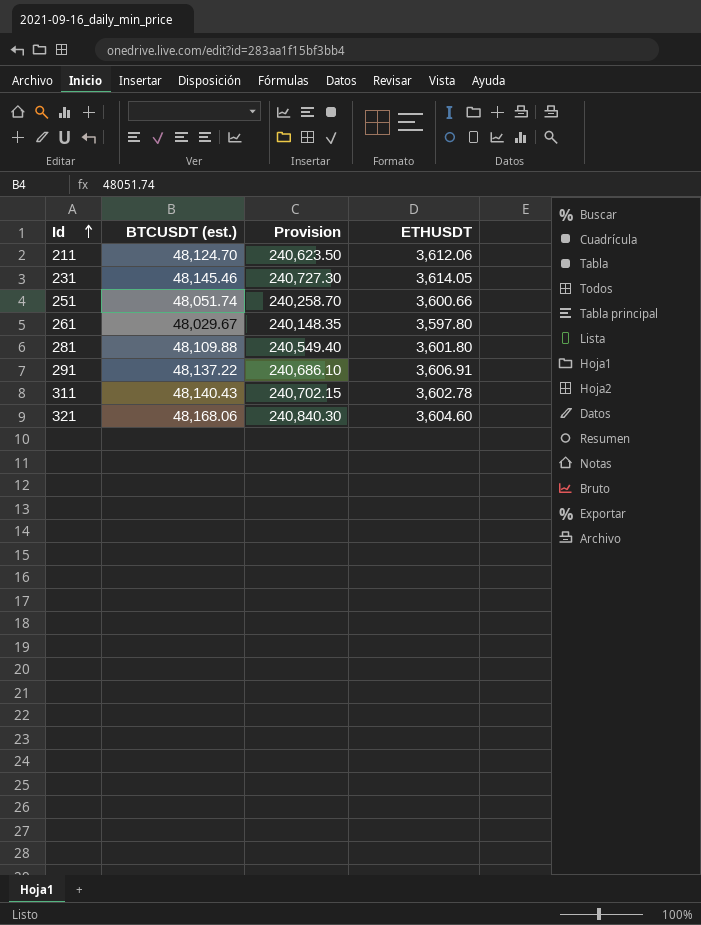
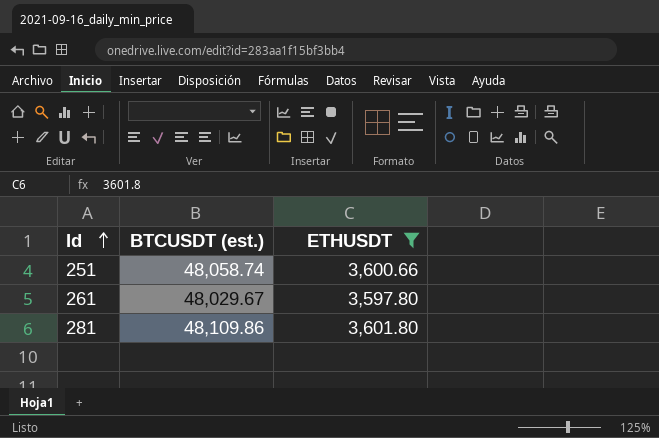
filter: none -> ETHUSDT <= 3,601.80
column Provision | formula: [BTCUSDT (est.)] * 5 -> none
251 | BTCUSDT (est.): 48,051.74 -> 48,058.74
281 | BTCUSDT (est.): 48,109.88 -> 48,109.86

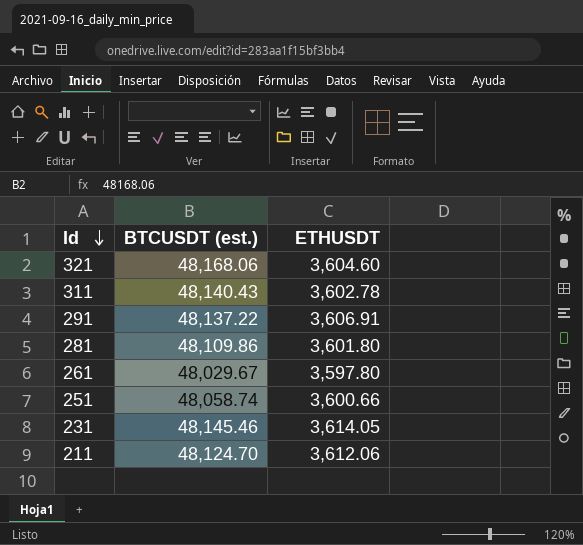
filter: ETHUSDT <= 3,601.80 -> none
row order: Id ascending -> Id descending

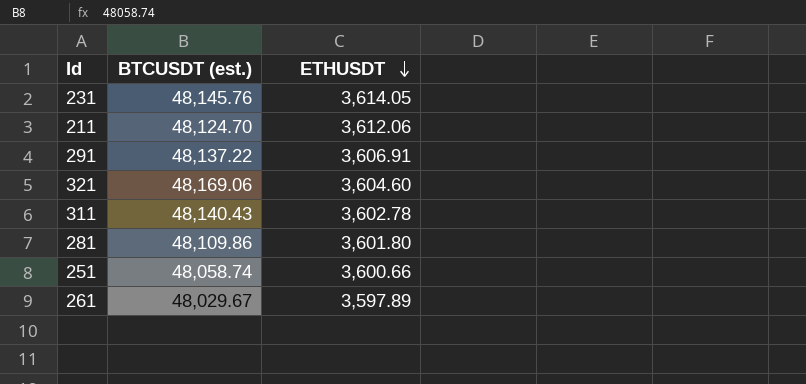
row order: Id descending -> ETHUSDT descending
231 | BTCUSDT (est.): 48,145.46 -> 48,145.76
321 | BTCUSDT (est.): 48,168.06 -> 48,169.06
261 | ETHUSDT: 3,597.80 -> 3,597.89

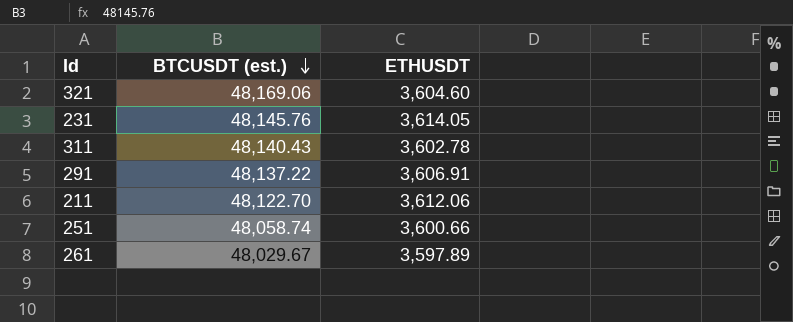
row order: ETHUSDT descending -> BTCUSDT (est.) descending
row 281: 48,109.86 | 3,601.80 -> none
211 | BTCUSDT (est.): 48,124.70 -> 48,122.70

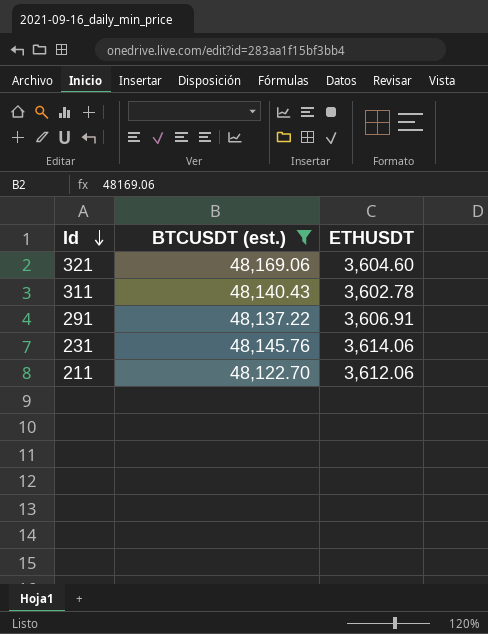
filter: none -> BTCUSDT (est.) >= 48,122.70
row order: BTCUSDT (est.) descending -> Id descending
231 | ETHUSDT: 3,614.05 -> 3,614.06

